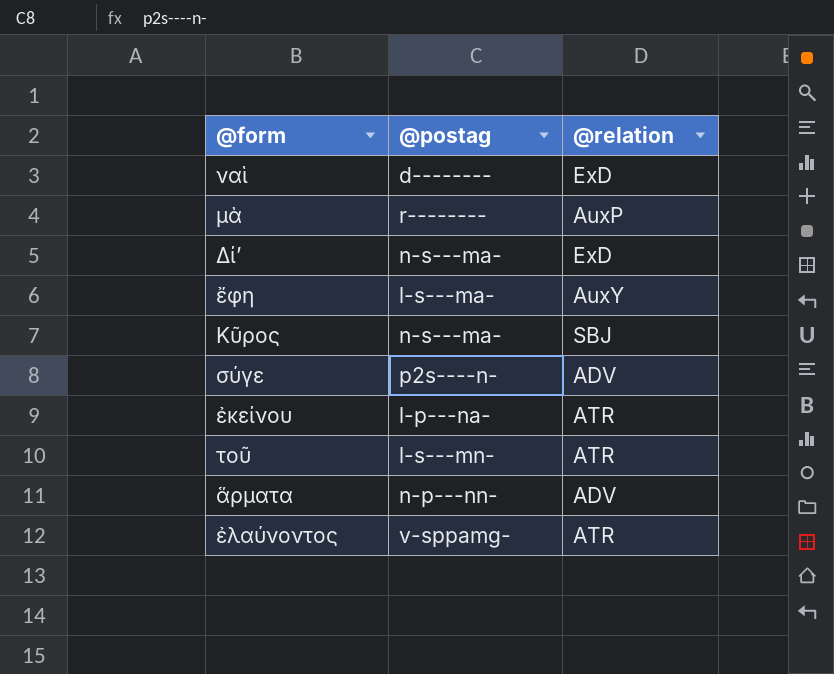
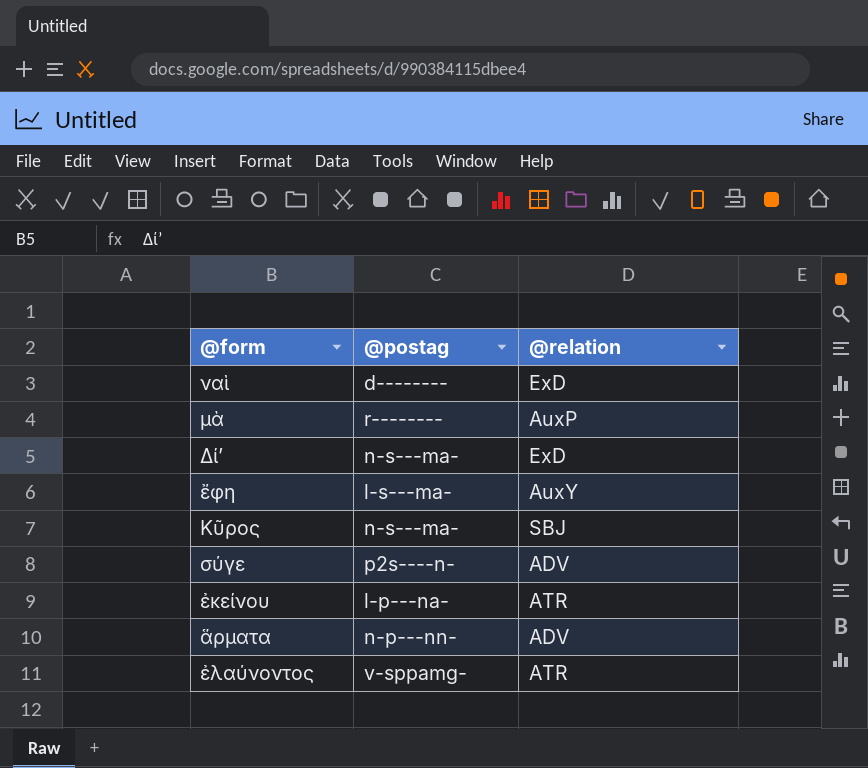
row τοῦ: l-s---mn- | ATR -> none

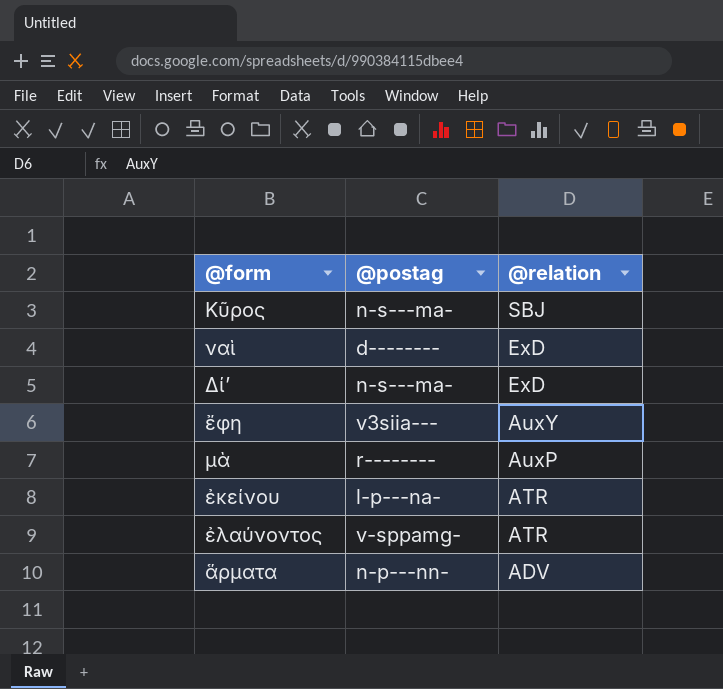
row order: none -> @relation descending
row σύγε: p2s----n- | ADV -> none
ἔφη | @postag: l-s---ma- -> v3siia---

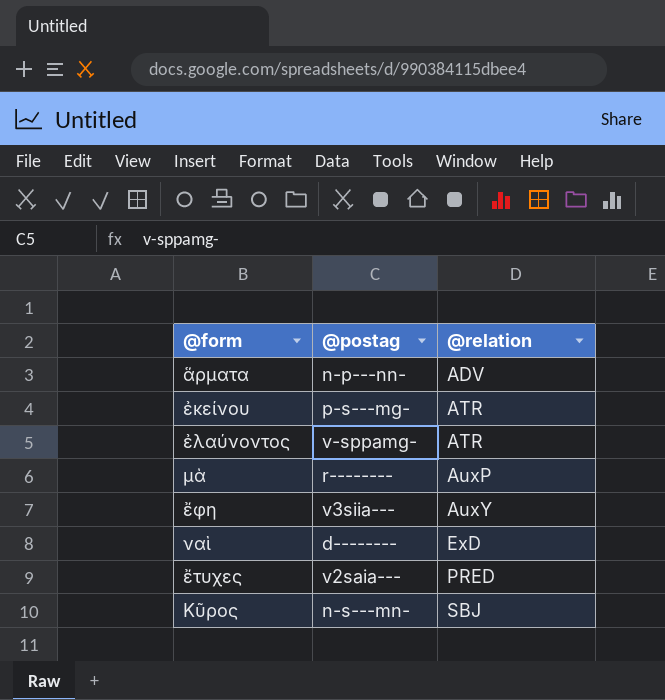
row order: @relation descending -> @relation ascending
row Δίʼ: n-s---ma- | ExD -> none
ἐκείνου | @postag: l-p---na- -> p-s---mg-
row ἔτυχες: none -> v2saia--- | PRED
Κῦρος | @postag: n-s---ma- -> n-s---mn-

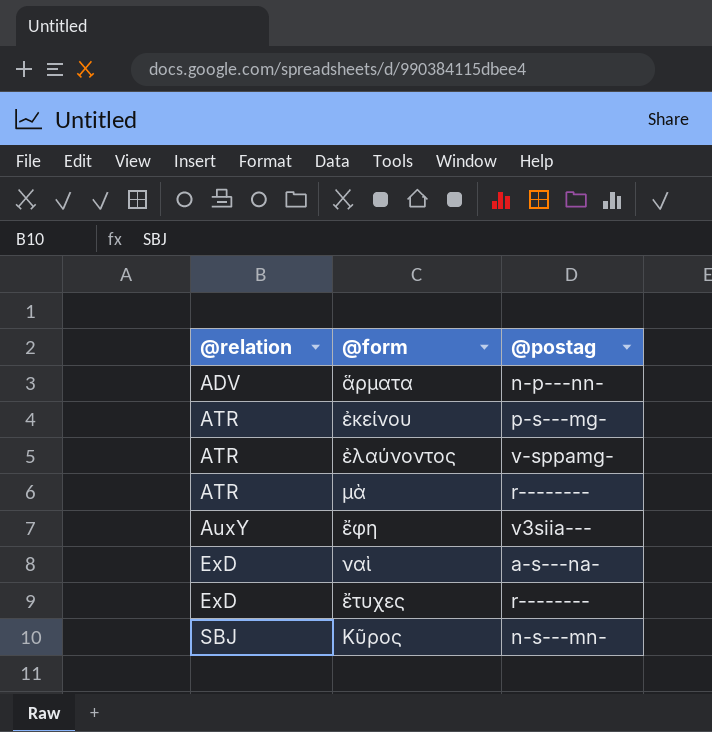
column @relation | position: 3 -> 1
μὰ | @relation: AuxP -> ATR
ναὶ | @postag: d-------- -> a-s---na-
ἔτυχες | @relation: PRED -> ExD
ἔτυχες | @postag: v2saia--- -> r--------

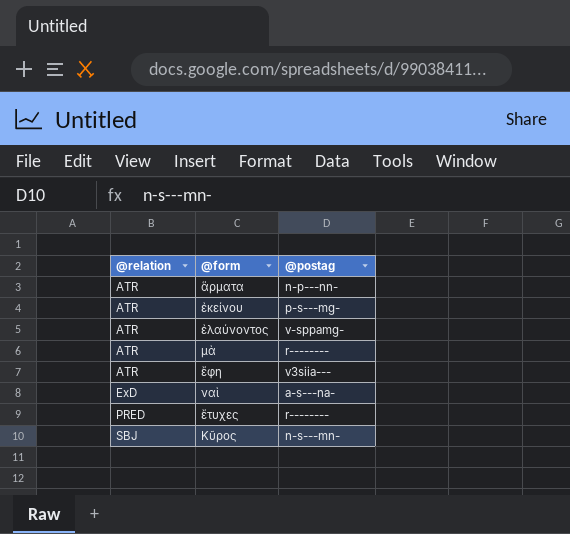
ἅρματα | @relation: ADV -> ATR
ἔφη | @relation: AuxY -> ATR
ἔτυχες | @relation: ExD -> PRED

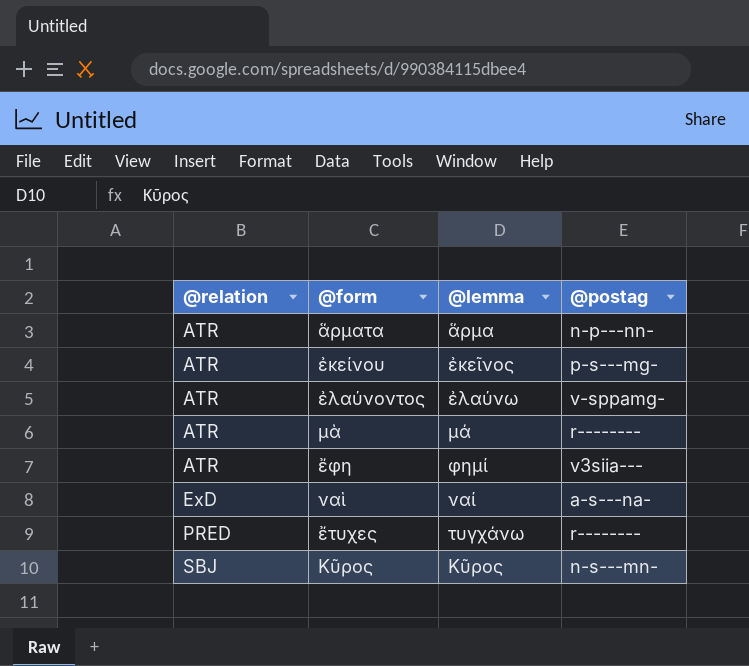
column @lemma | position: none -> 3

